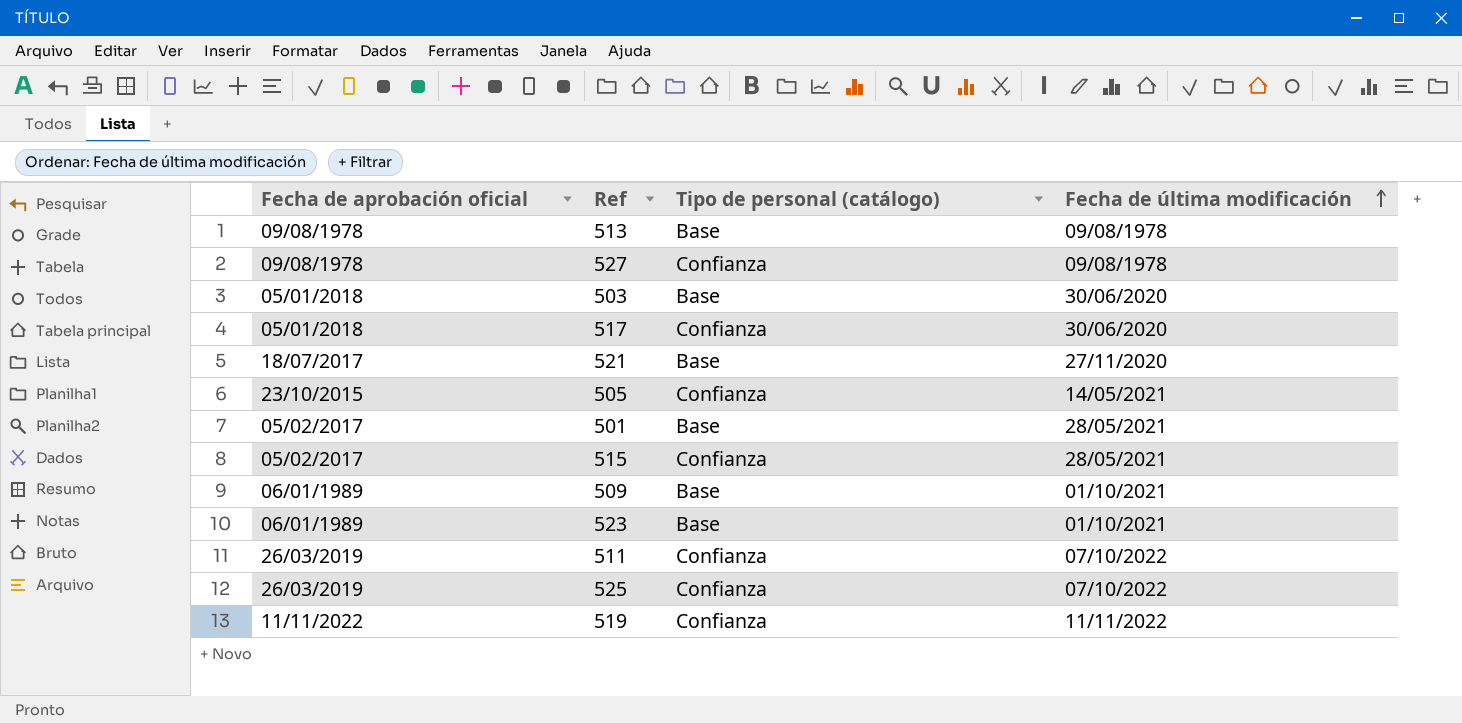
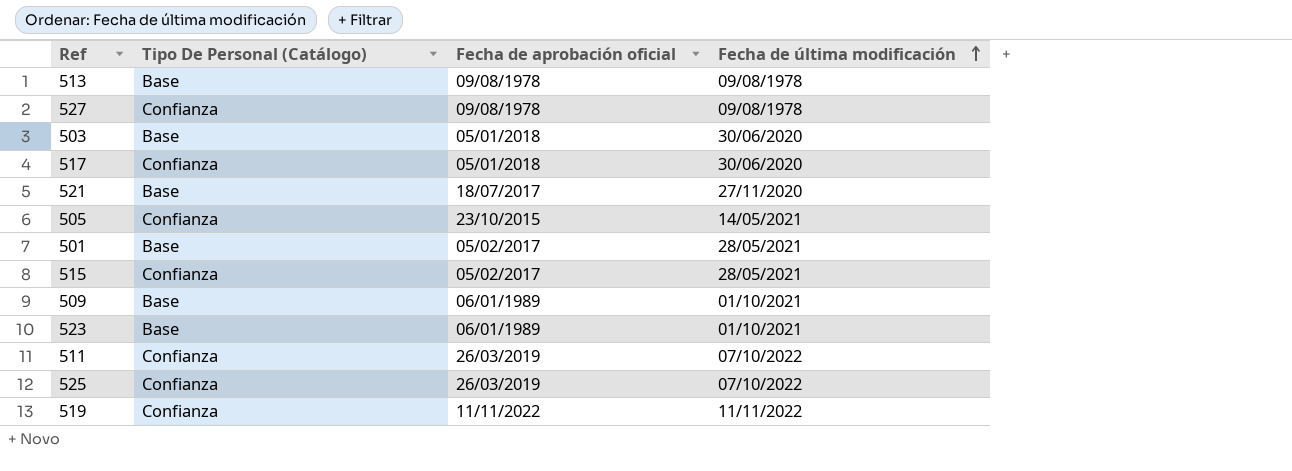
column name: Tipo de personal (catálogo) -> Tipo De Personal (Catálogo)
column Fecha de aprobación oficial | position: 1 -> 3

